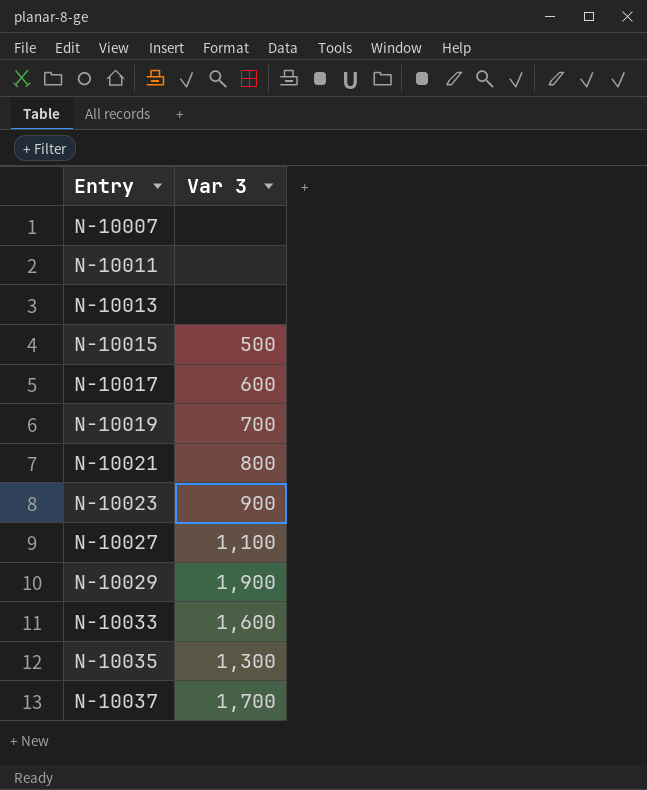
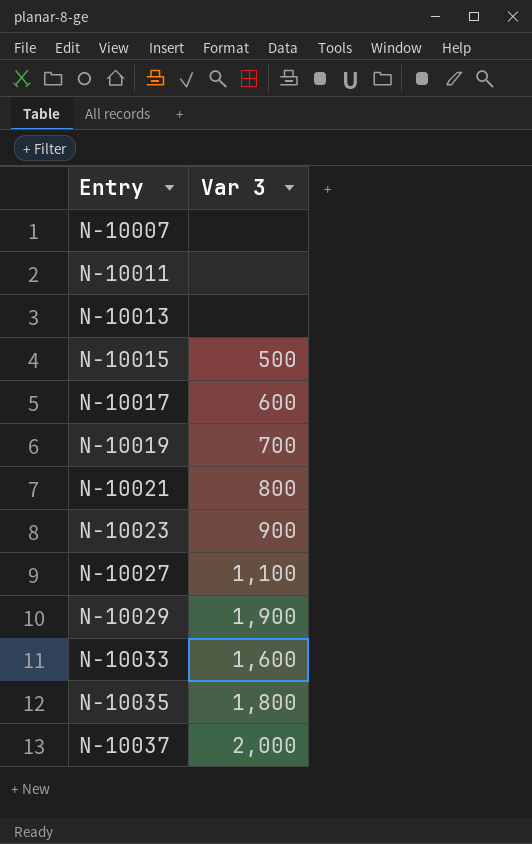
N-10035 | Var 3: 1,300 -> 1,800
N-10037 | Var 3: 1,700 -> 2,000

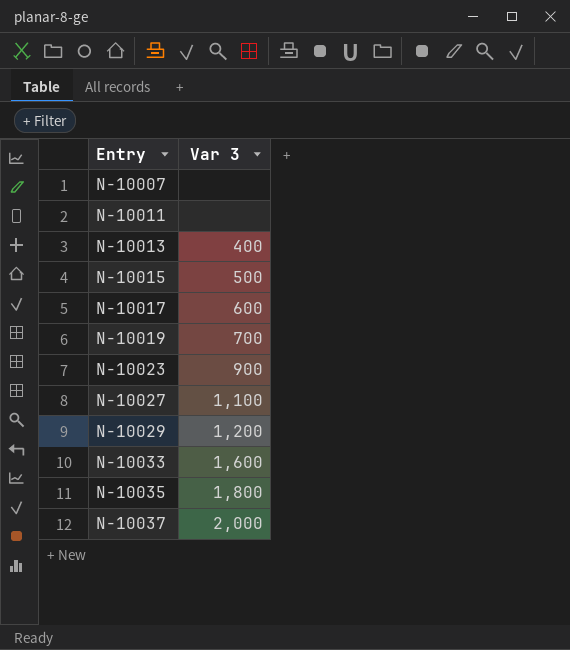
row N-10021: 800 -> none
N-10013 | Var 3: none -> 400
N-10029 | Var 3: 1,900 -> 1,200

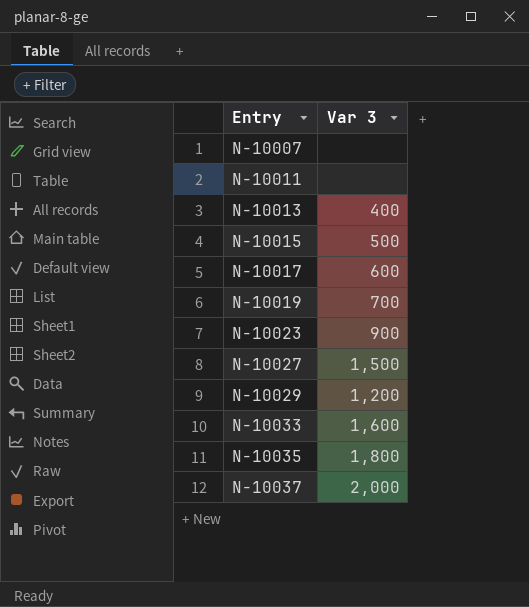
N-10027 | Var 3: 1,100 -> 1,500

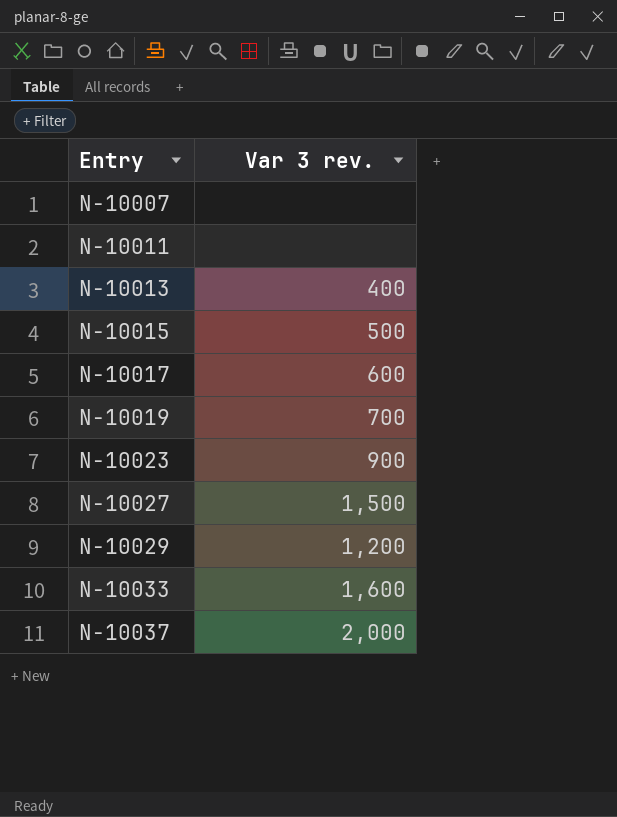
column name: Var 3 -> Var 3 rev.
row N-10035: 1,800 -> none

